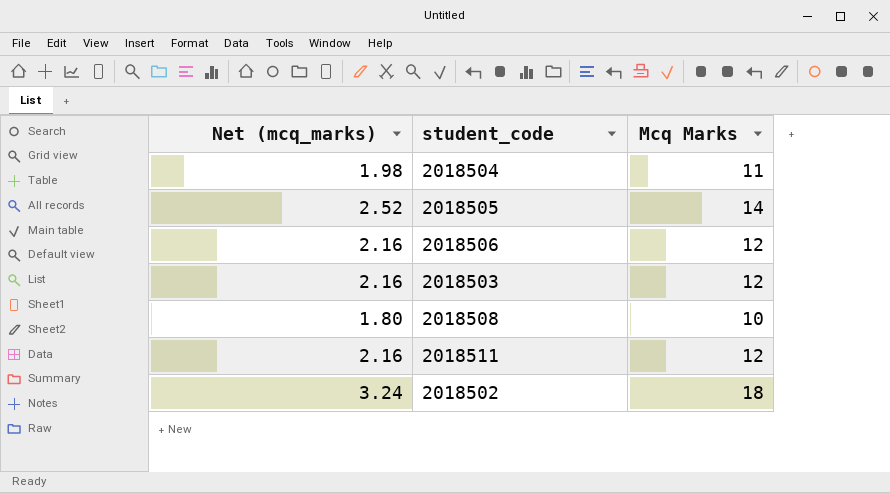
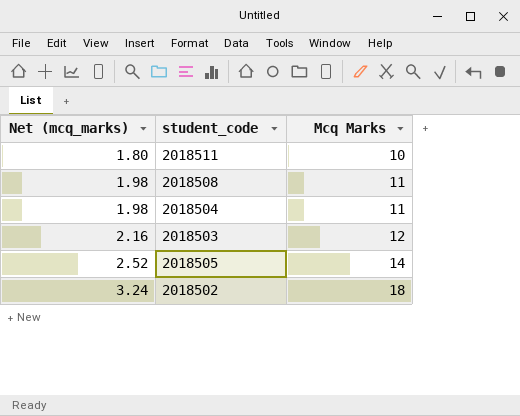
row order: none -> Net (mcq_marks) ascending
row 2018506: 2.16 | 12 -> none
2018511 | Net (mcq_marks): 2.16 -> 1.80
2018511 | Mcq Marks: 12 -> 10
2018508 | Net (mcq_marks): 1.80 -> 1.98
2018508 | Mcq Marks: 10 -> 11

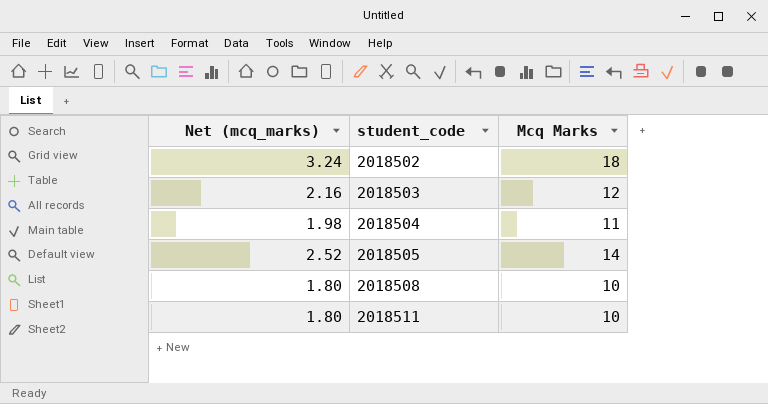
row order: Net (mcq_marks) ascending -> student_code ascending
2018508 | Net (mcq_marks): 1.98 -> 1.80
2018508 | Mcq Marks: 11 -> 10

